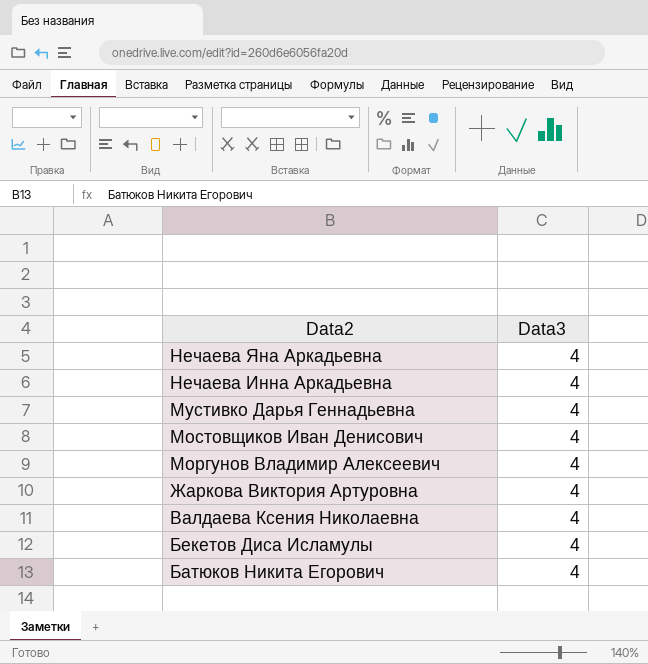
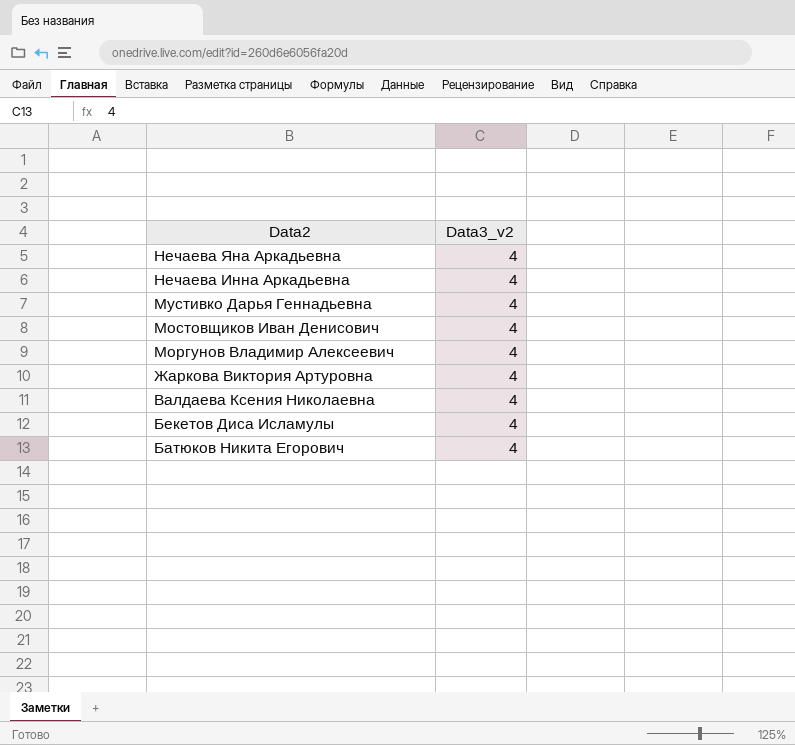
column name: Data3 -> Data3_v2

